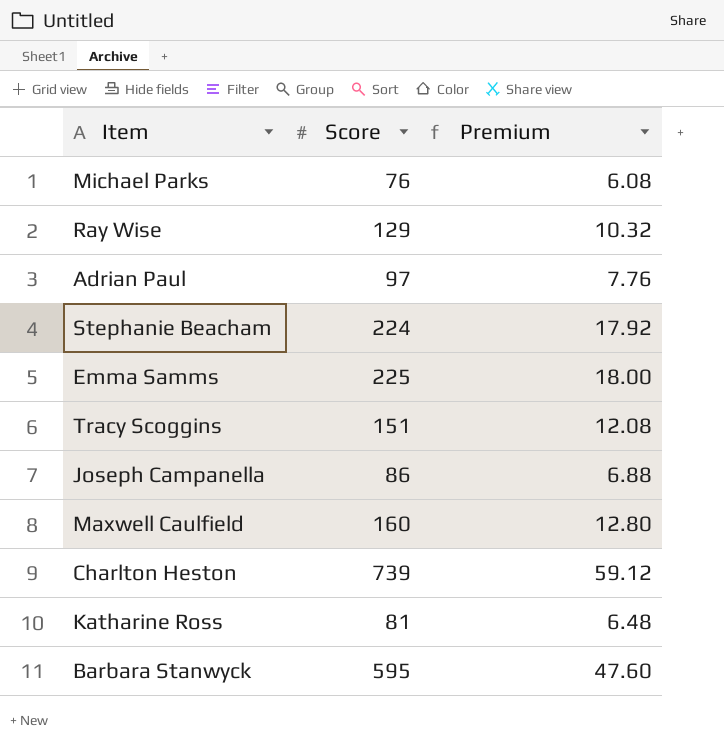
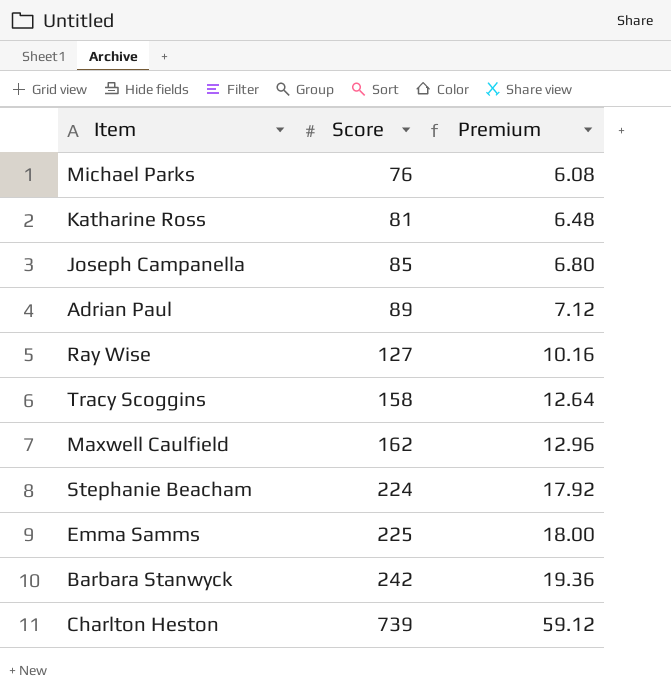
row order: none -> Score ascending
Joseph Campanella | Score: 86 -> 85
Joseph Campanella | Premium: 6.88 -> 6.80
Adrian Paul | Score: 97 -> 89
Adrian Paul | Premium: 7.76 -> 7.12
Ray Wise | Score: 129 -> 127
Ray Wise | Premium: 10.32 -> 10.16
Tracy Scoggins | Score: 151 -> 158
Tracy Scoggins | Premium: 12.08 -> 12.64
Maxwell Caulfield | Score: 160 -> 162
Maxwell Caulfield | Premium: 12.80 -> 12.96
Barbara Stanwyck | Score: 595 -> 242
Barbara Stanwyck | Premium: 47.60 -> 19.36

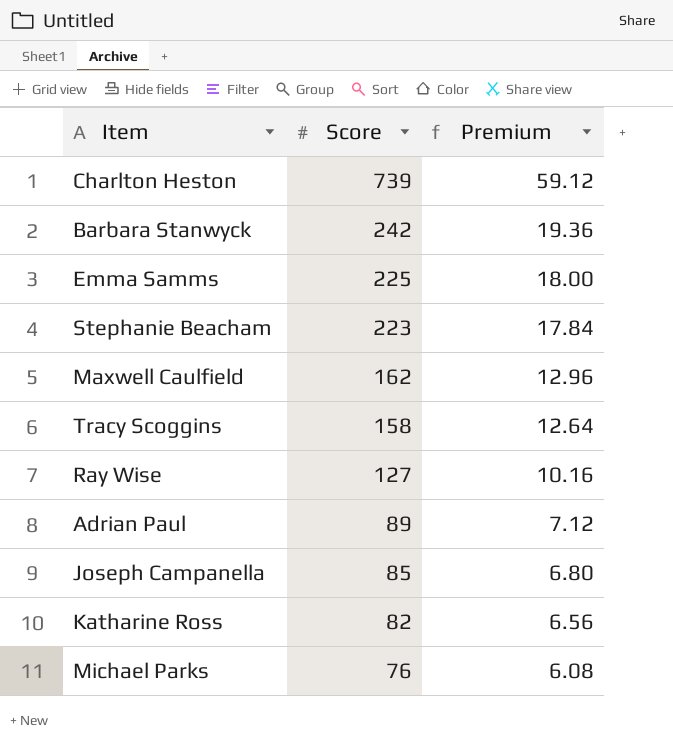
row order: Score ascending -> Score descending
Stephanie Beacham | Score: 224 -> 223
Stephanie Beacham | Premium: 17.92 -> 17.84
Katharine Ross | Score: 81 -> 82
Katharine Ross | Premium: 6.48 -> 6.56

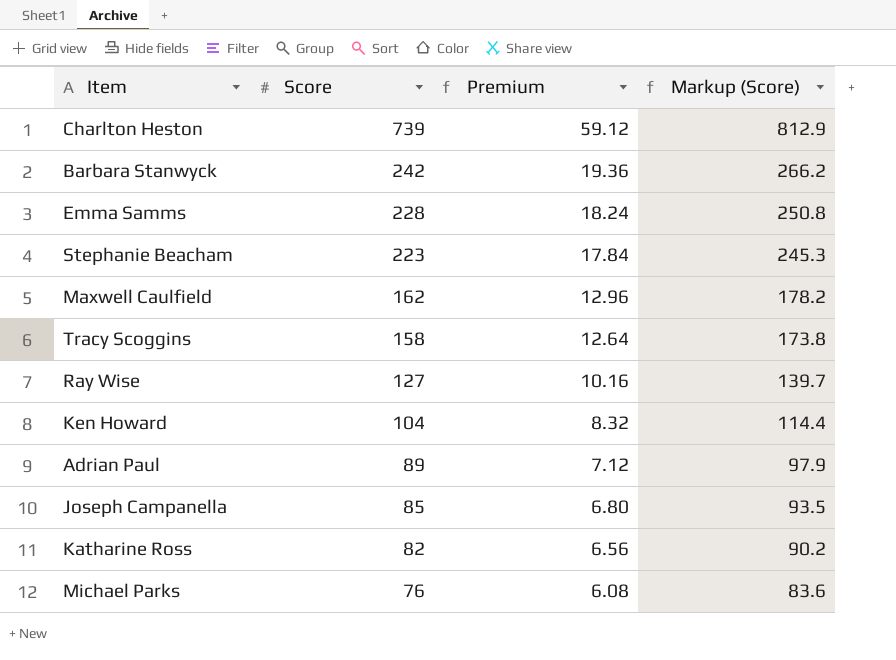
column Markup (Score) | formula: none -> [Score] * 1.1
Emma Samms | Score: 225 -> 228
Emma Samms | Premium: 18.00 -> 18.24
row Ken Howard: none -> 104 | 8.32 | 114.4

